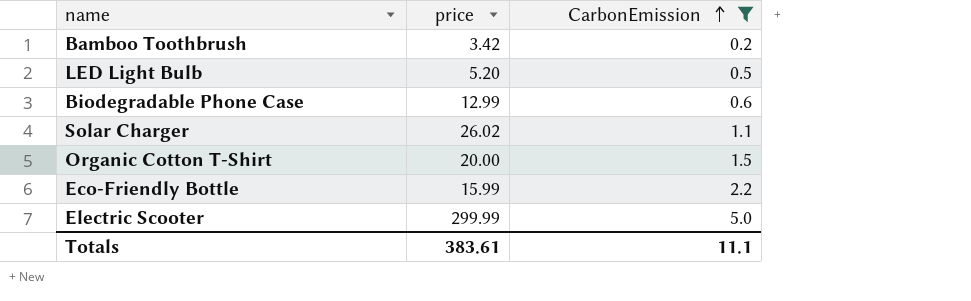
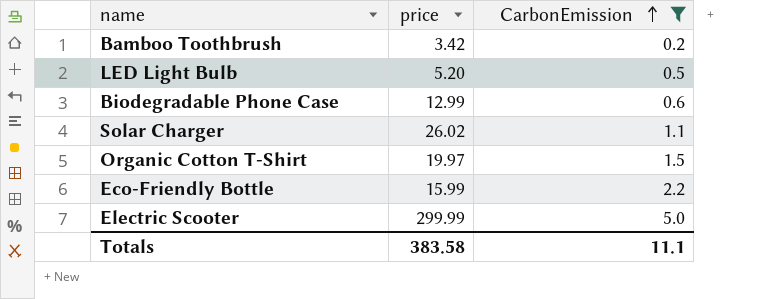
Organic Cotton T-Shirt | price: 20.00 -> 19.97
Totals | price: 383.61 -> 383.58

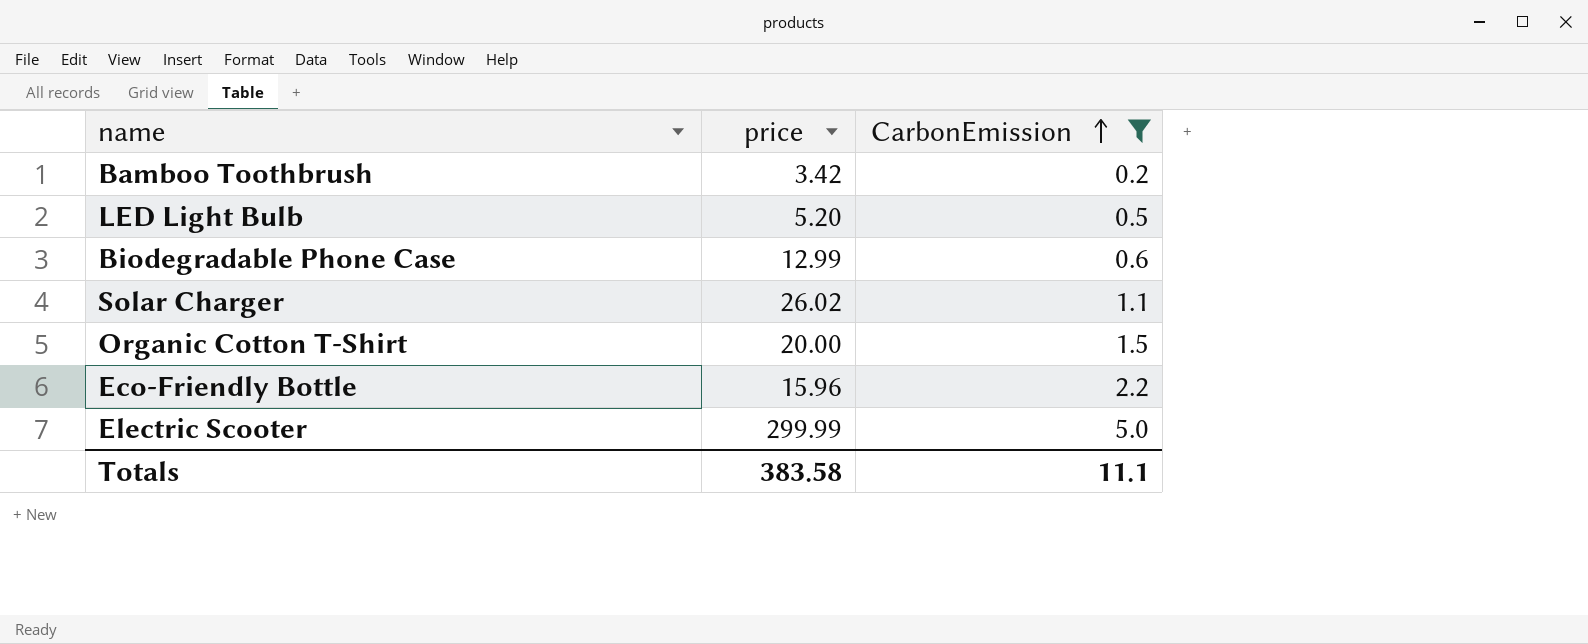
Organic Cotton T-Shirt | price: 19.97 -> 20.00
Eco-Friendly Bottle | price: 15.99 -> 15.96

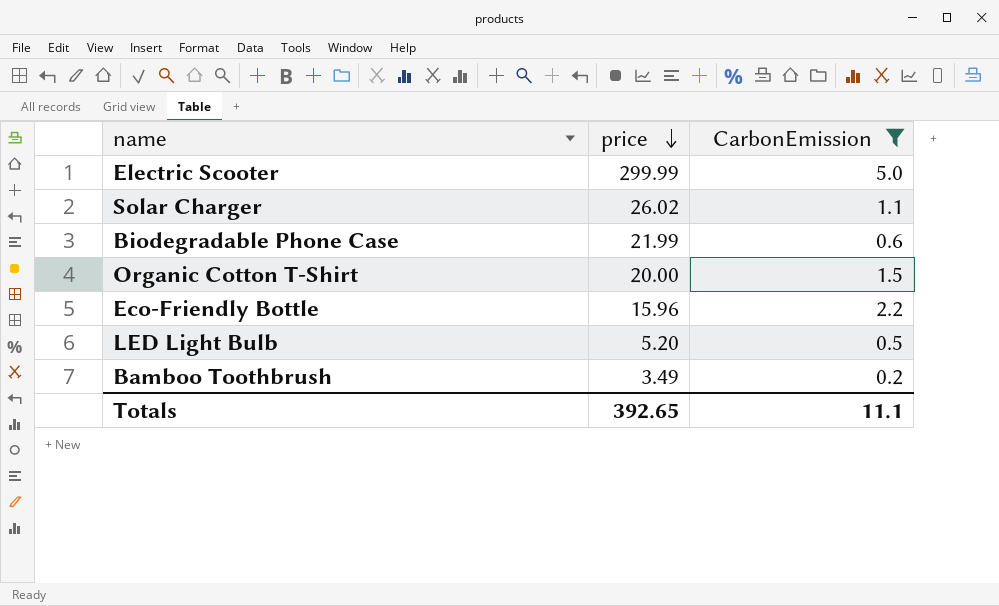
row order: CarbonEmission ascending -> price descending
Biodegradable Phone Case | price: 12.99 -> 21.99
Bamboo Toothbrush | price: 3.42 -> 3.49
Totals | price: 383.58 -> 392.65

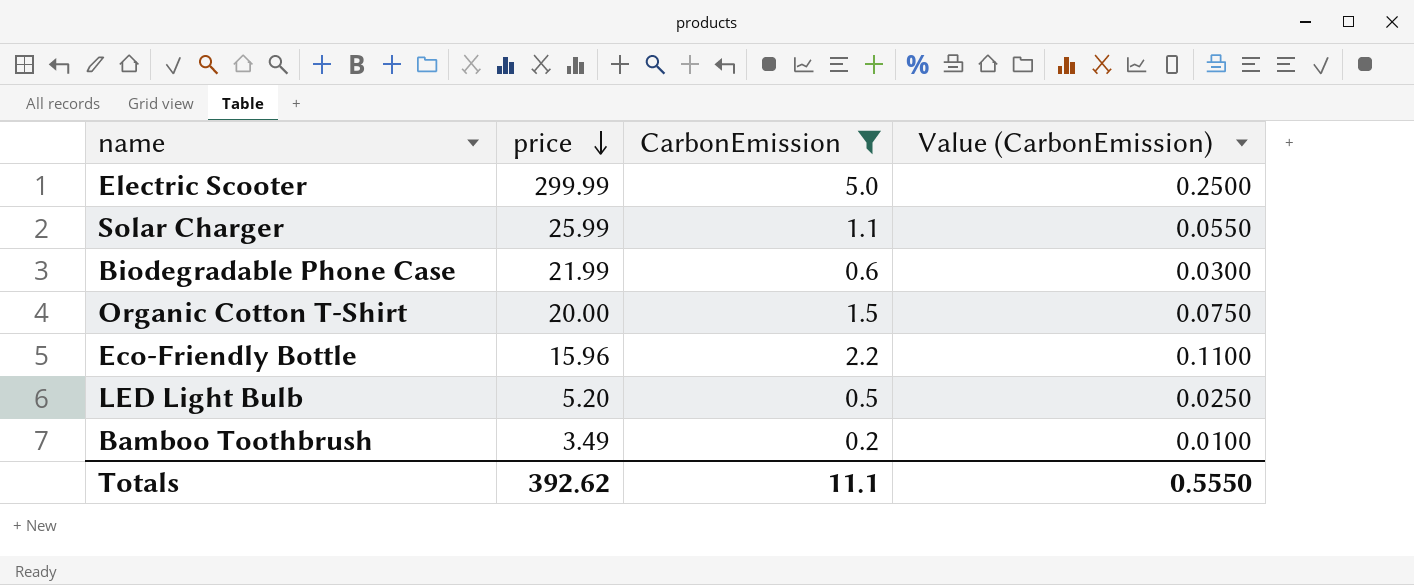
column Value (CarbonEmission) | formula: none -> [CarbonEmission] * 0.05
Solar Charger | price: 26.02 -> 25.99
Totals | price: 392.65 -> 392.62

